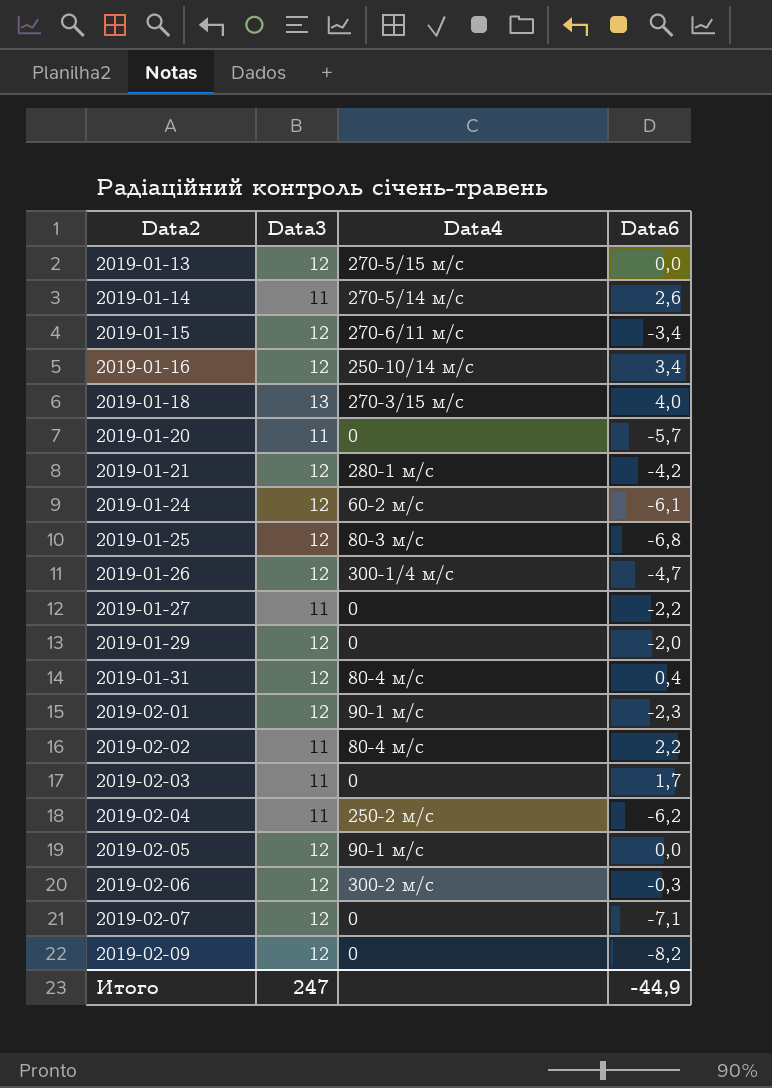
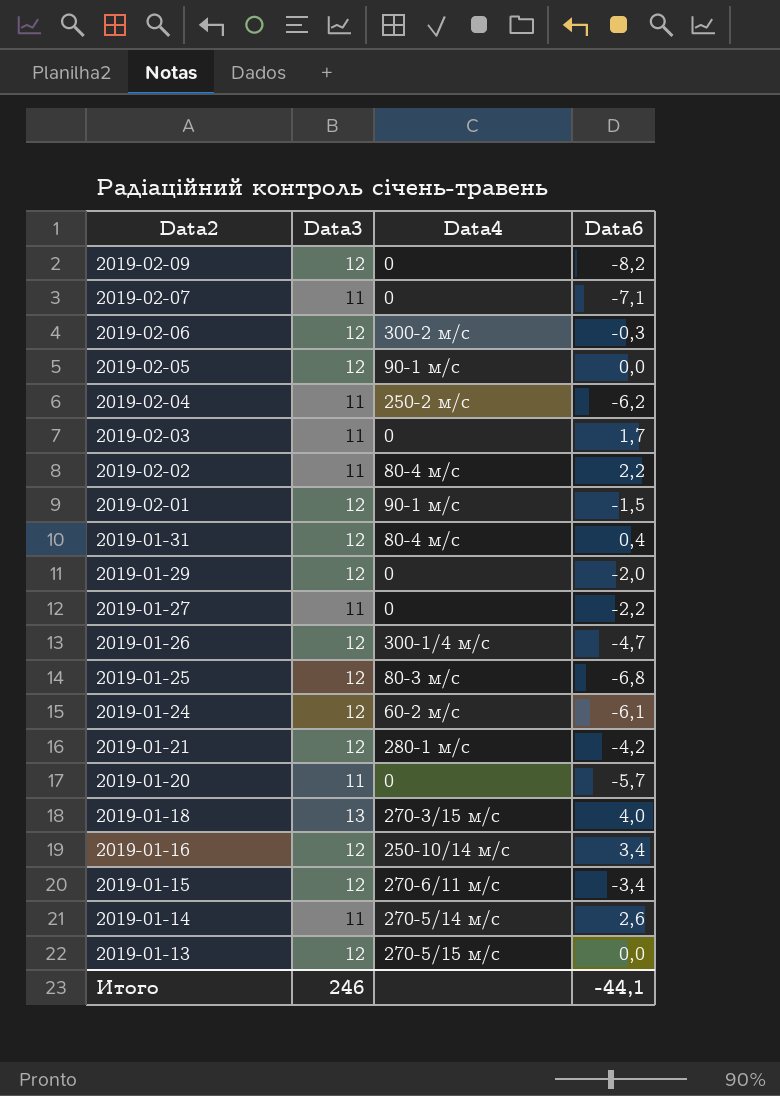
row order: Data2 ascending -> Data2 descending
2019-02-07 | Data3: 12 -> 11
2019-02-01 | Data6: -2,3 -> -1,5
Итого | Data3: 247 -> 246
Итого | Data6: -44,9 -> -44,1

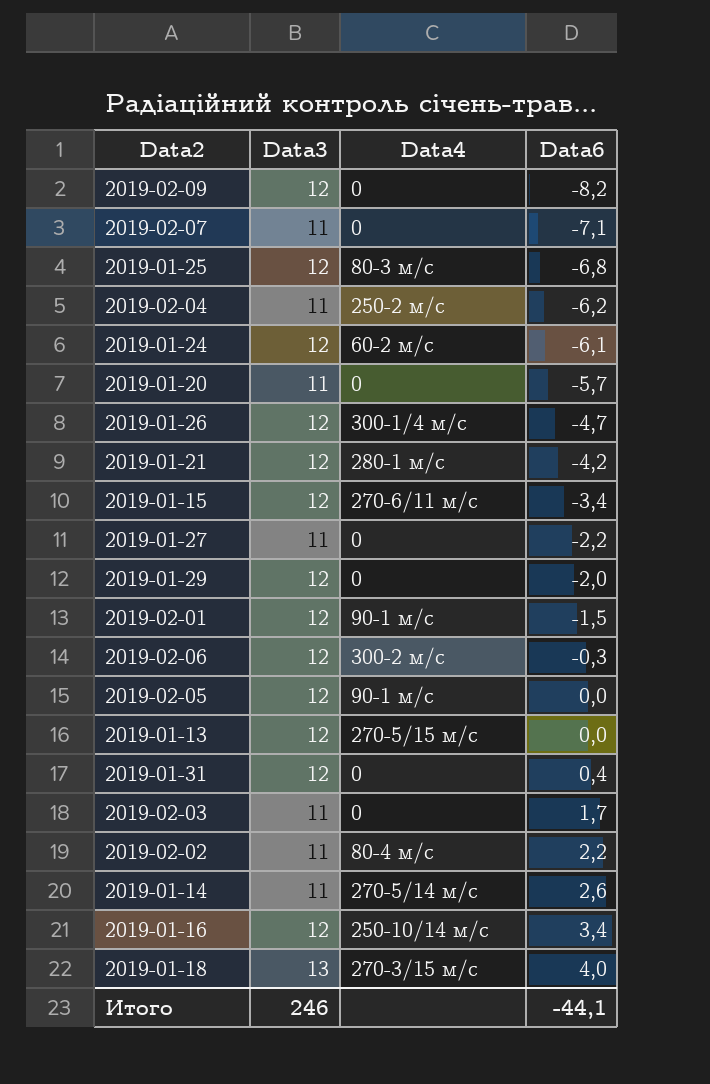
row order: Data2 descending -> Data6 ascending
2019-01-31 | Data4: 80-4 м/с -> 0

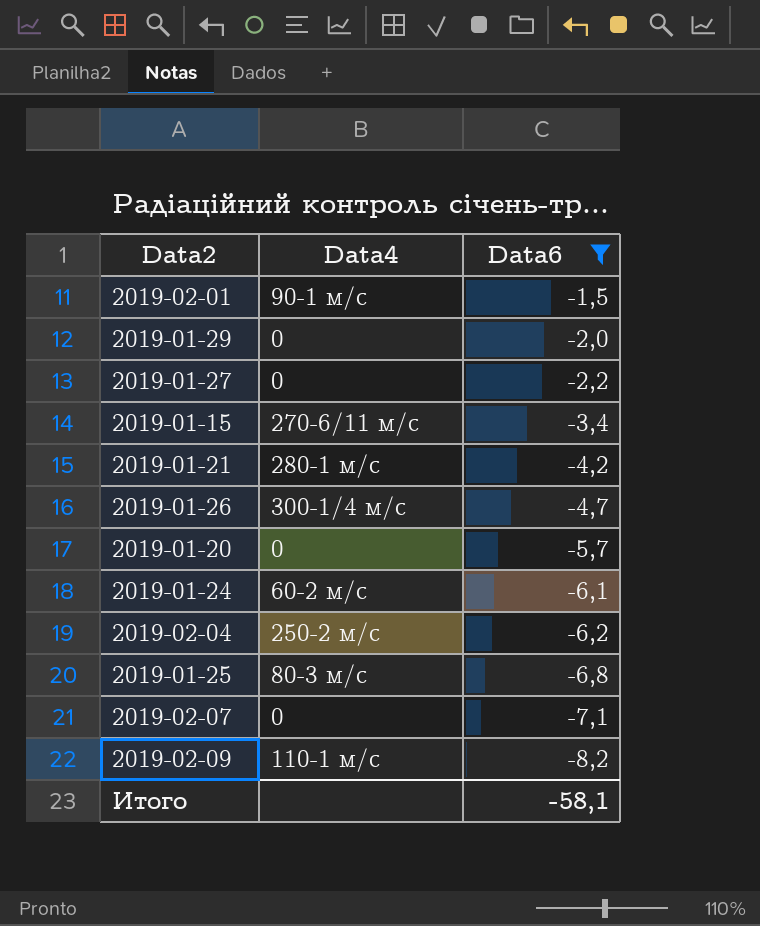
filter: none -> Data6 <= -1,5
row order: Data6 ascending -> Data6 descending
column Data3 | position: 2 -> none
2019-02-09 | Data4: 0 -> 110-1 м/с
Итого | Data6: -44,1 -> -58,1

